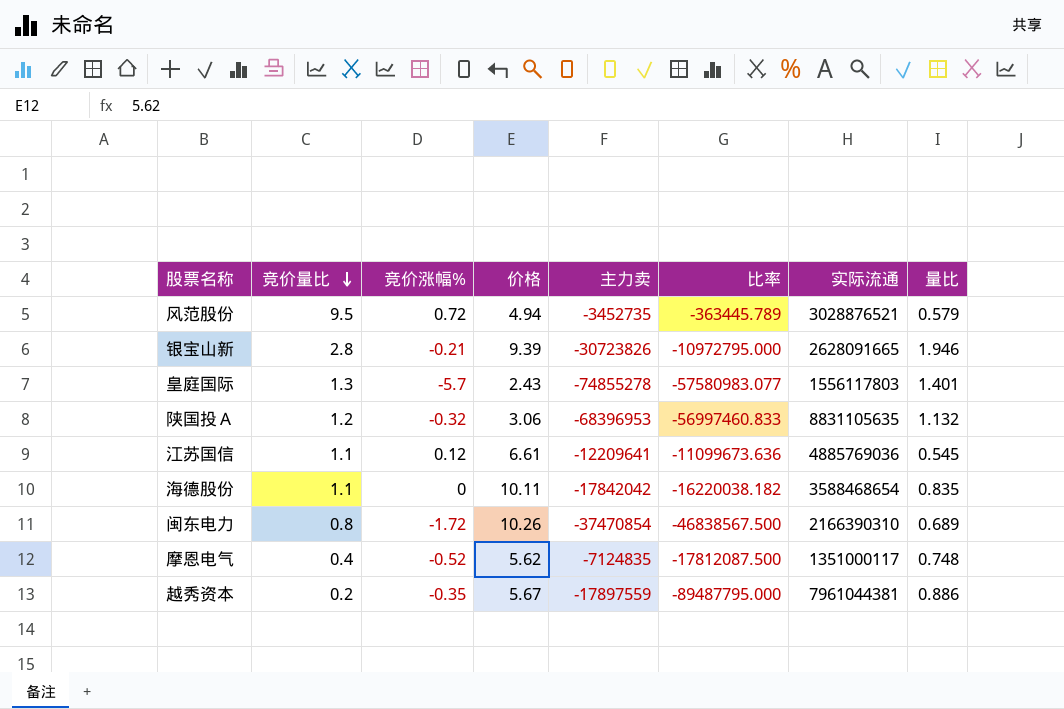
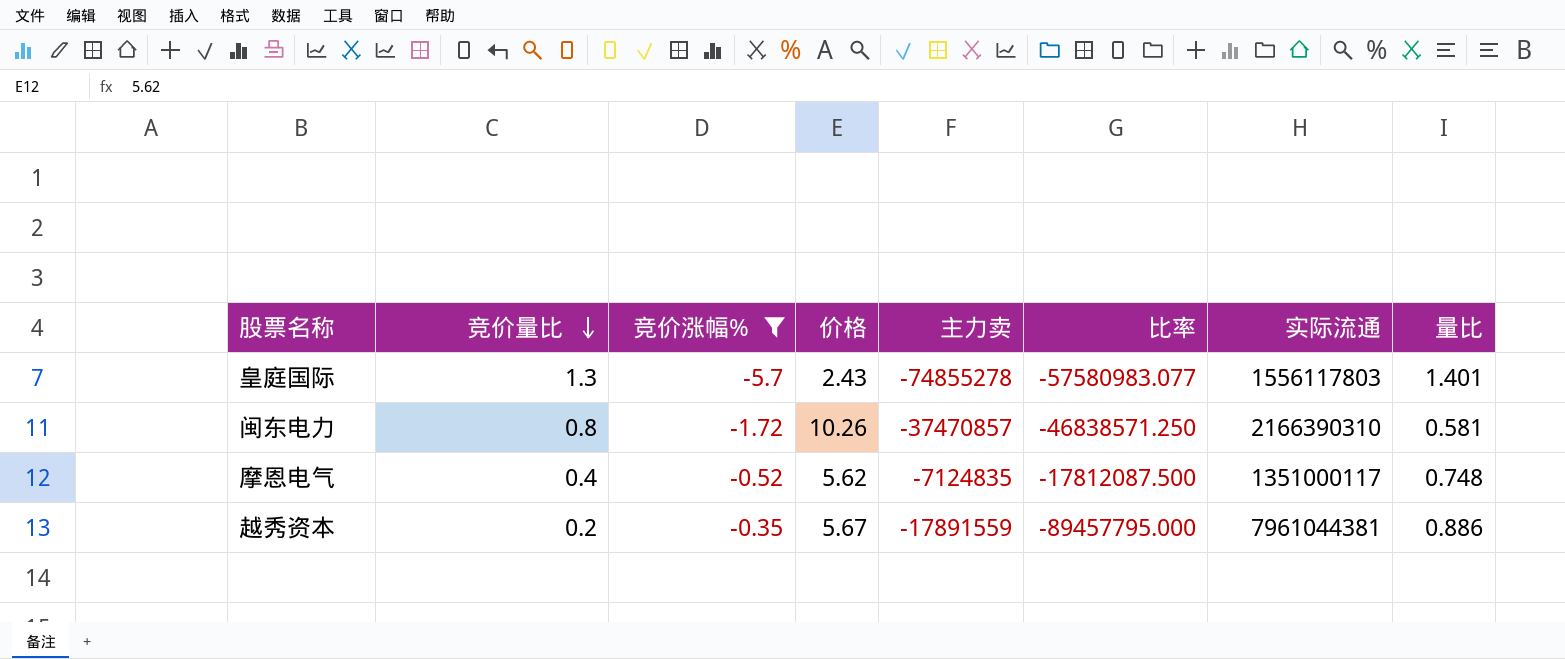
filter: none -> 竞价涨幅% <= -0.35
闽东电力 | 主力卖: -37470854 -> -37470857
闽东电力 | 比率: -46838567.500 -> -46838571.250
闽东电力 | 量比: 0.689 -> 0.581
越秀资本 | 主力卖: -17897559 -> -17891559
越秀资本 | 比率: -89487795.000 -> -89457795.000

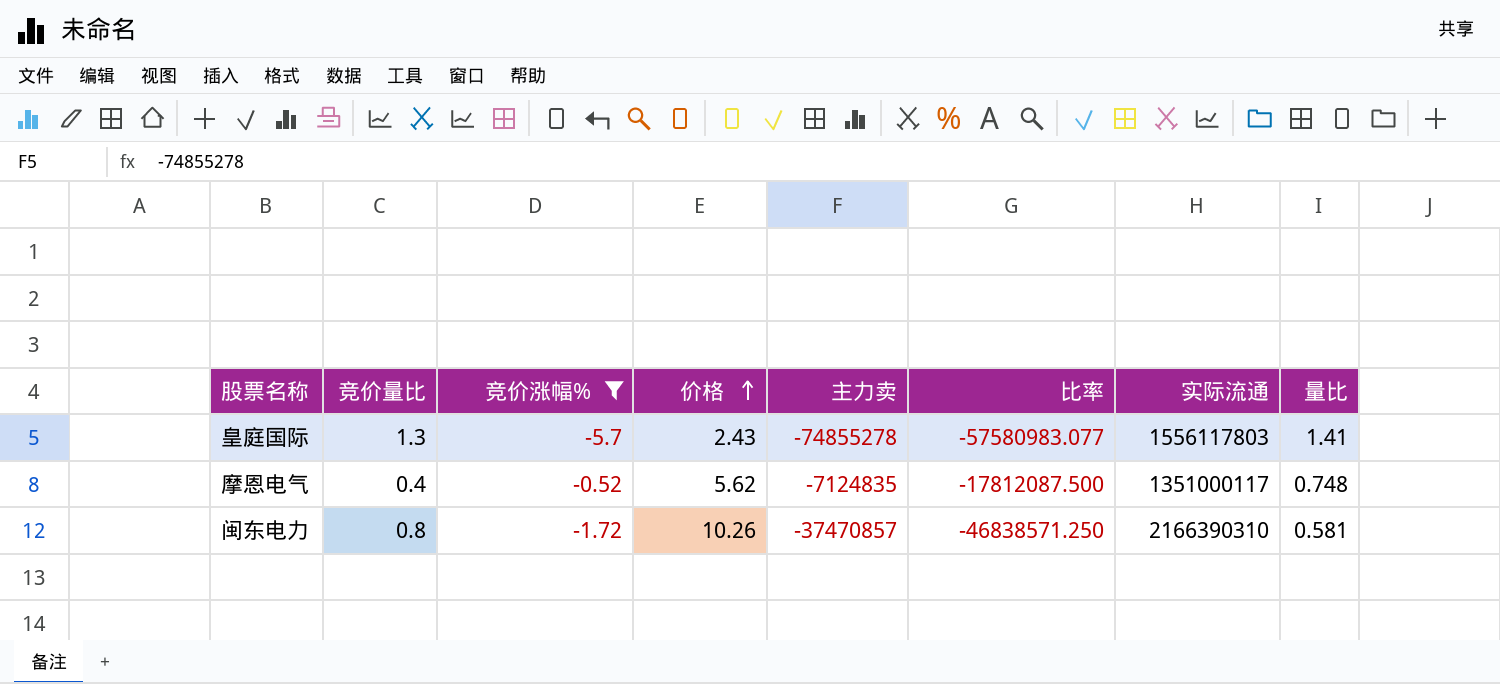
row order: 竞价量比 descending -> 价格 ascending
row 越秀资本: 0.2 | -0.35 | 5.67 | -17891559 | -89457795.000 | 7961044381 | 0.886 -> none
皇庭国际 | 量比: 1.401 -> 1.41

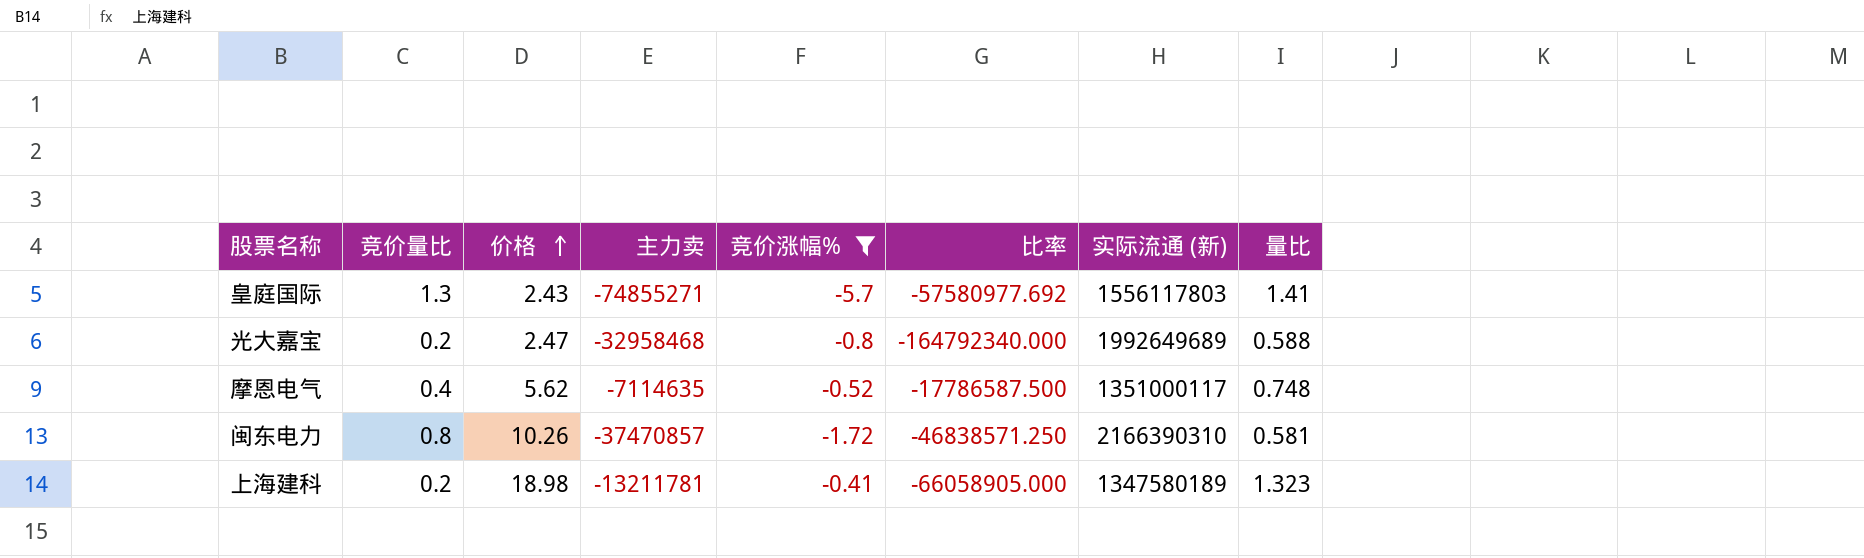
column 竞价涨幅% | position: 3 -> 5
column name: 实际流通 -> 实际流通 (新)
皇庭国际 | 主力卖: -74855278 -> -74855271
皇庭国际 | 比率: -57580983.077 -> -57580977.692
row 光大嘉宝: none -> 0.2 | 2.47 | -32958468 | -0.8 | -164792340.000 | 1992649689 | 0.588
摩恩电气 | 主力卖: -7124835 -> -7114635
摩恩电气 | 比率: -17812087.500 -> -17786587.500
row 上海建科: none -> 0.2 | 18.98 | -13211781 | -0.41 | -66058905.000 | 1347580189 | 1.323

